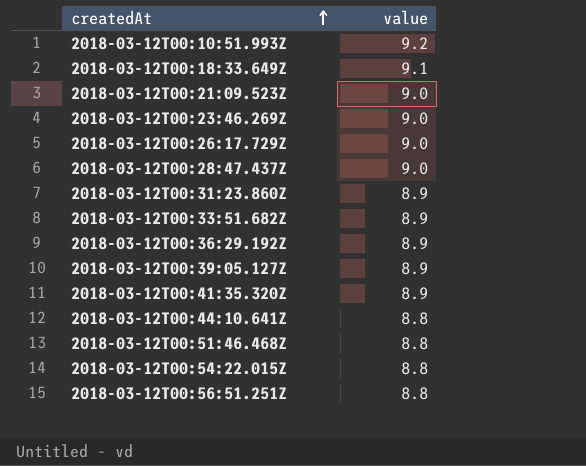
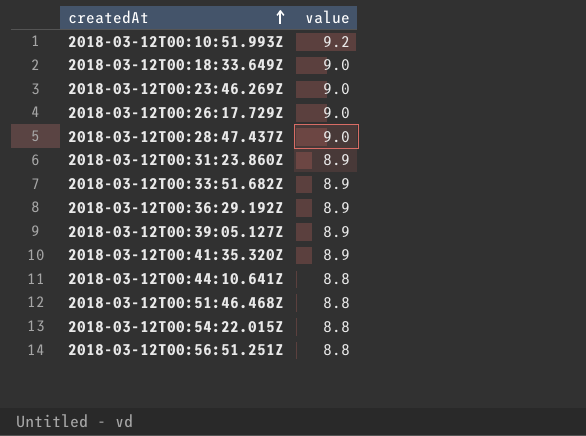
row 2018-03-12T00:21:09.523Z: 9.0 -> none
2018-03-12T00:18:33.649Z | value: 9.1 -> 9.0

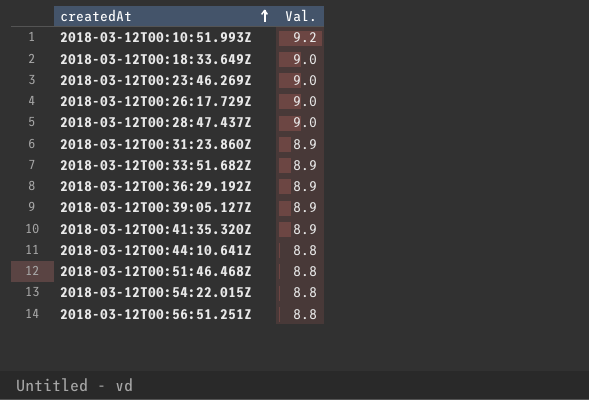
column name: value -> Val.

